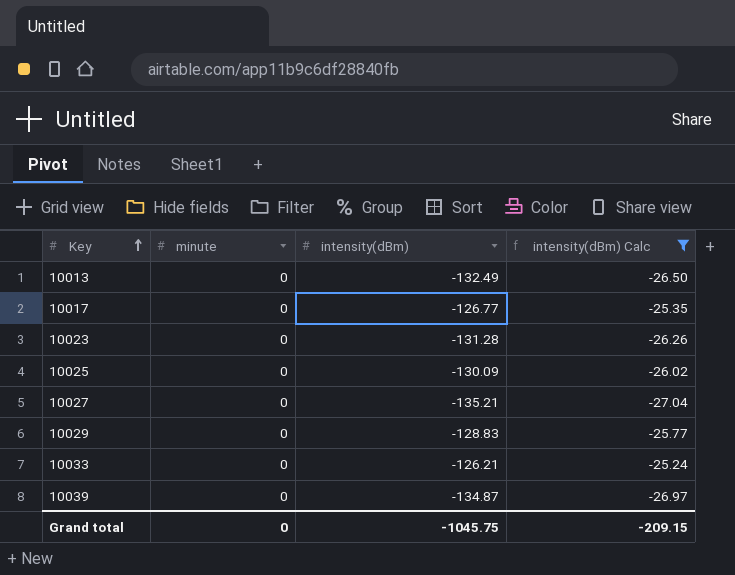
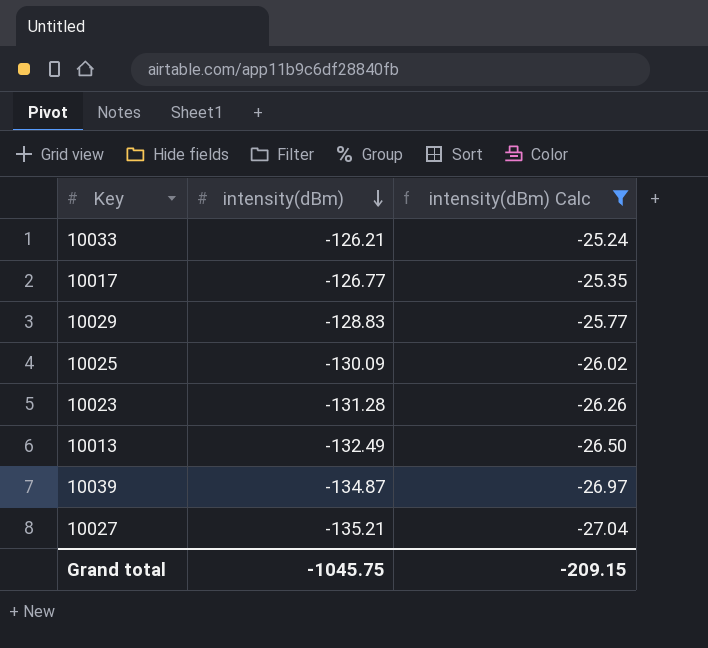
row order: Key ascending -> intensity(dBm) descending
column minute | position: 2 -> none

